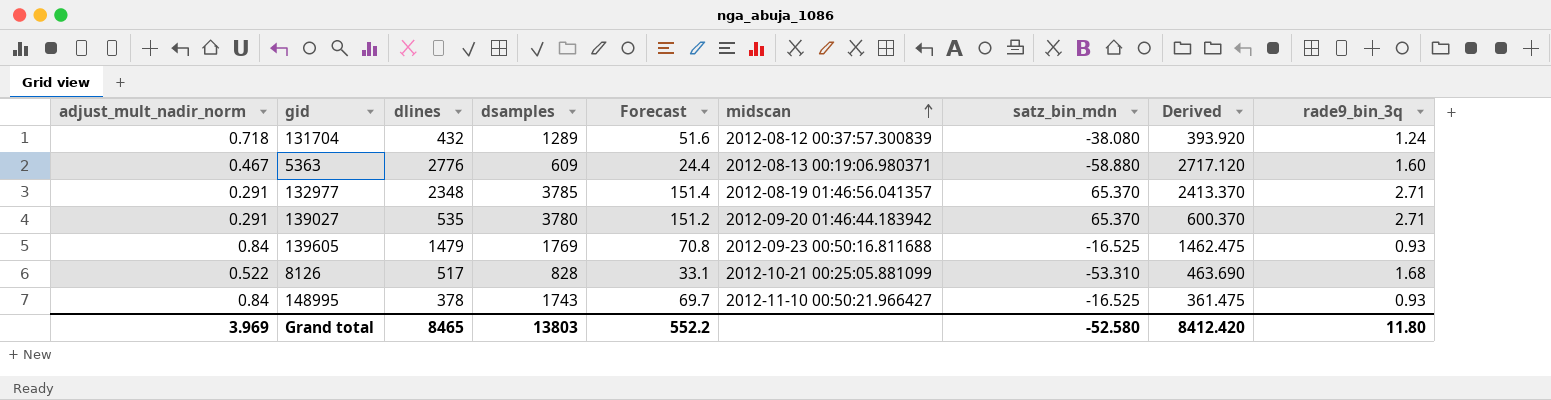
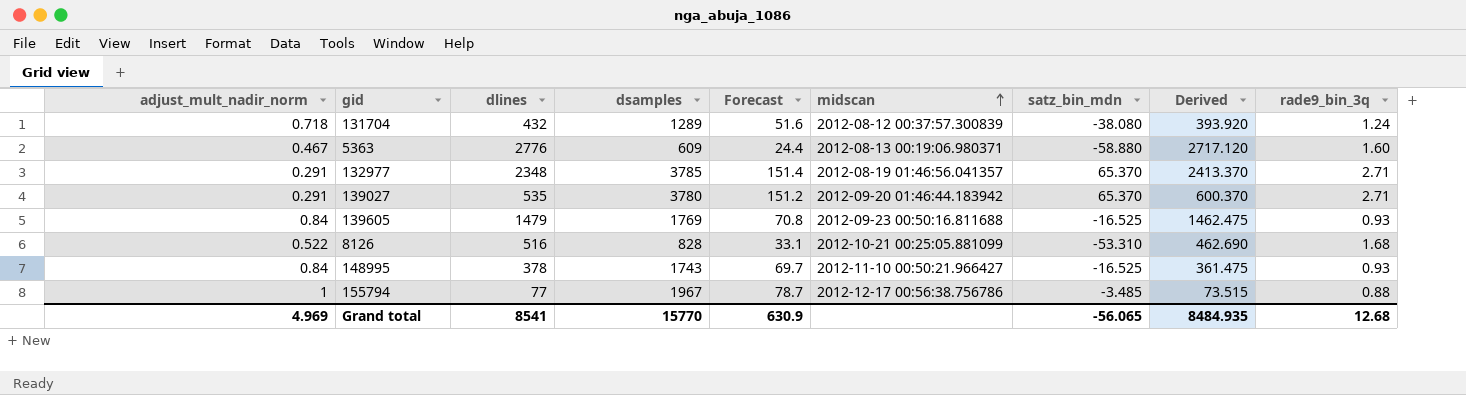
8126 | dlines: 517 -> 516
8126 | Derived: 463.690 -> 462.690
row 155794: none -> 1 | 77 | 1967 | 78.7 | 2012-12-17 00:56:38.756786 | -3.485 | 73.515 | 0.88
Grand total | adjust_mult_nadir_norm: 3.969 -> 4.969
Grand total | dlines: 8465 -> 8541
Grand total | dsamples: 13803 -> 15770
Grand total | Forecast: 552.2 -> 630.9
Grand total | satz_bin_mdn: -52.580 -> -56.065
Grand total | Derived: 8412.420 -> 8484.935
Grand total | rade9_bin_3q: 11.80 -> 12.68

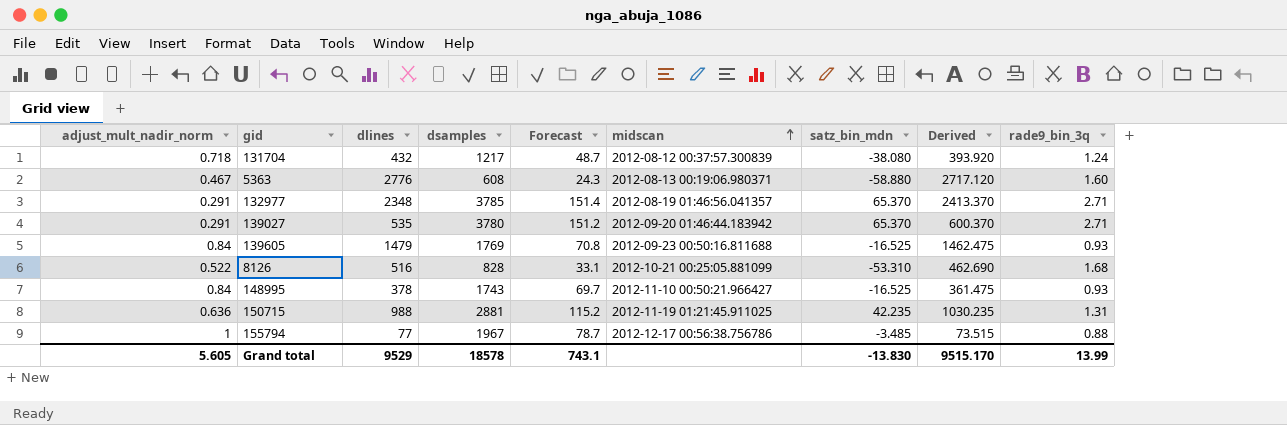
131704 | dsamples: 1289 -> 1217
131704 | Forecast: 51.6 -> 48.7
5363 | dsamples: 609 -> 608
5363 | Forecast: 24.4 -> 24.3
row 150715: none -> 0.636 | 988 | 2881 | 115.2 | 2012-11-19 01:21:45.911025 | 42.235 | 1030.235 | 1.31
Grand total | adjust_mult_nadir_norm: 4.969 -> 5.605
Grand total | dlines: 8541 -> 9529
Grand total | dsamples: 15770 -> 18578
Grand total | Forecast: 630.9 -> 743.1
Grand total | satz_bin_mdn: -56.065 -> -13.830
Grand total | Derived: 8484.935 -> 9515.170
Grand total | rade9_bin_3q: 12.68 -> 13.99

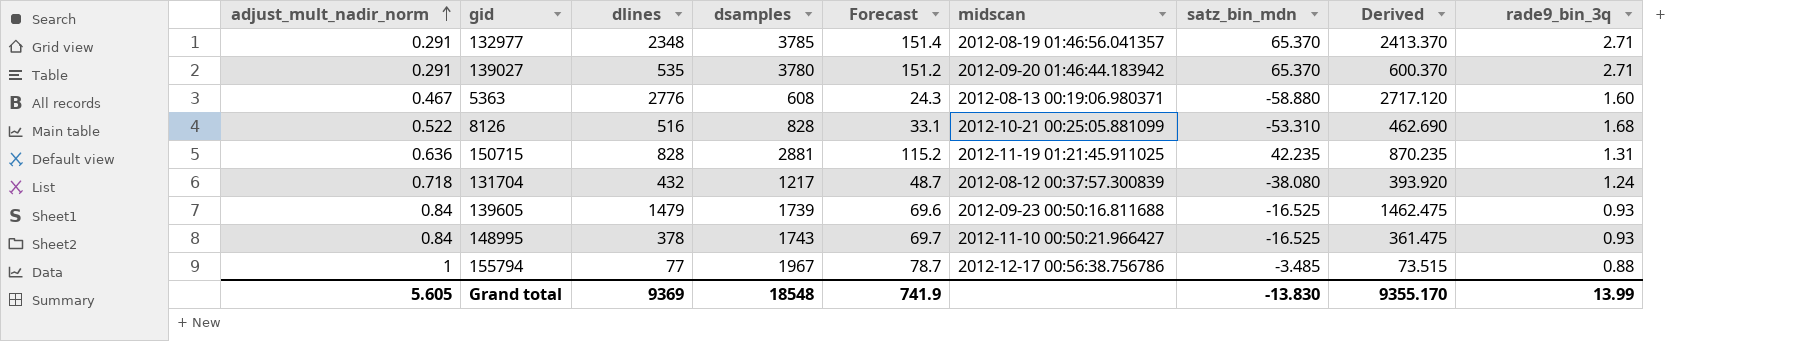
row order: midscan ascending -> adjust_mult_nadir_norm ascending
150715 | dlines: 988 -> 828
150715 | Derived: 1030.235 -> 870.235
139605 | dsamples: 1769 -> 1739
139605 | Forecast: 70.8 -> 69.6
Grand total | dlines: 9529 -> 9369
Grand total | dsamples: 18578 -> 18548
Grand total | Forecast: 743.1 -> 741.9
Grand total | Derived: 9515.170 -> 9355.170

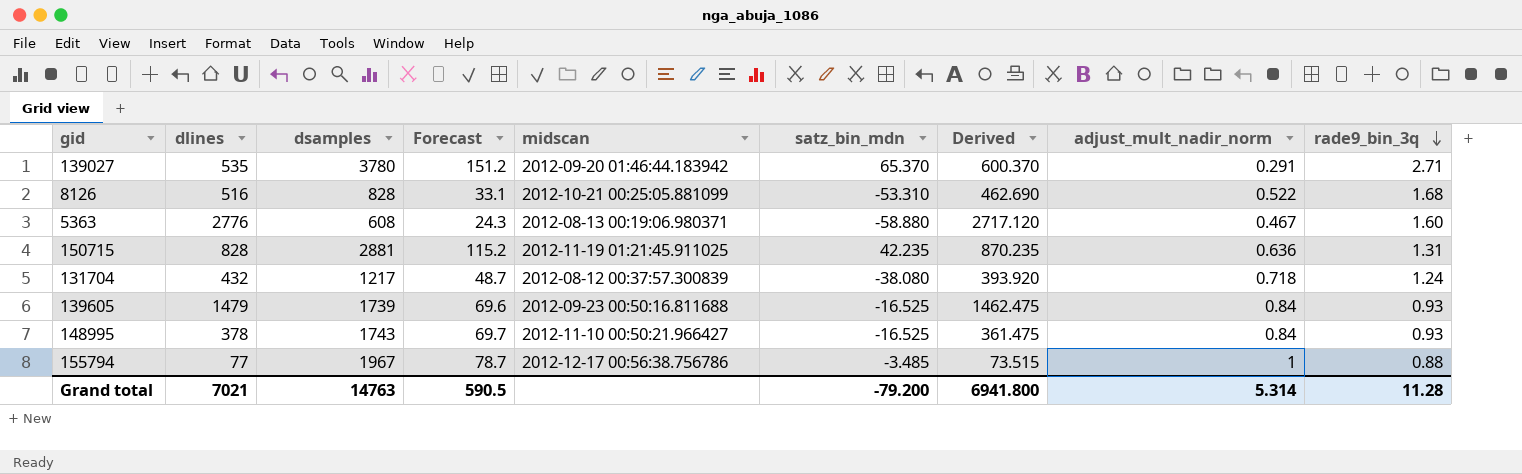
row order: adjust_mult_nadir_norm ascending -> rade9_bin_3q descending
column adjust_mult_nadir_norm | position: 1 -> 8
row 132977: 0.291 | 2348 | 3785 | 151.4 | 2012-08-19 01:46:56.041357 | 65.370 | 2413.370 | 2.71 -> none
Grand total | dlines: 9369 -> 7021
Grand total | dsamples: 18548 -> 14763
Grand total | Forecast: 741.9 -> 590.5
Grand total | satz_bin_mdn: -13.830 -> -79.200
Grand total | Derived: 9355.170 -> 6941.800
Grand total | adjust_mult_nadir_norm: 5.605 -> 5.314
Grand total | rade9_bin_3q: 13.99 -> 11.28

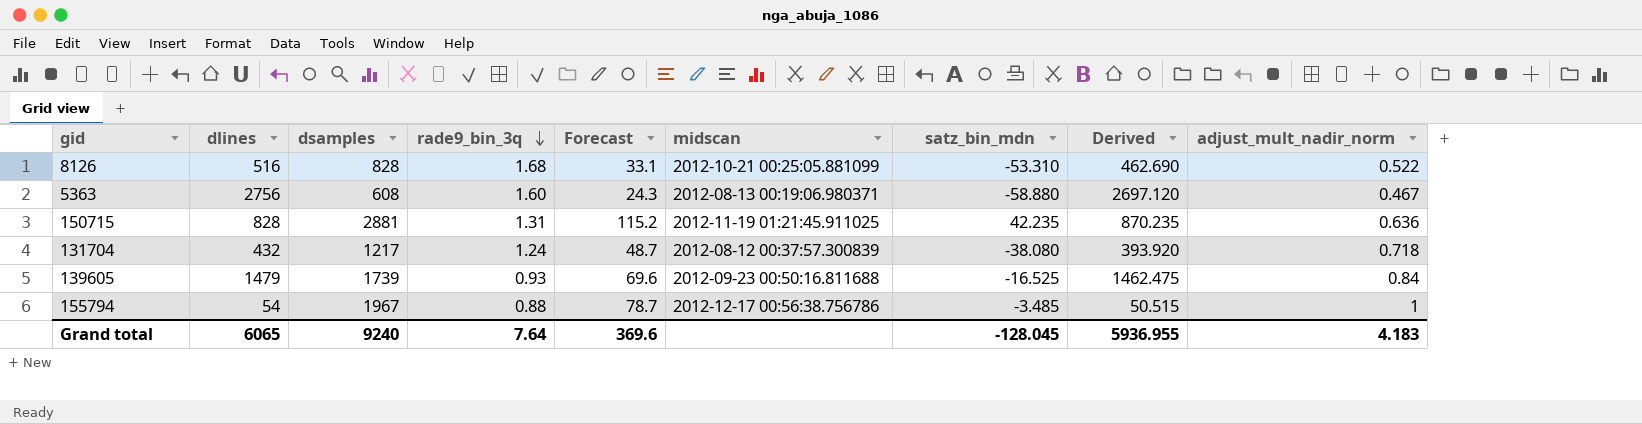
column rade9_bin_3q | position: 9 -> 4
row 139027: 535 | 3780 | 151.2 | 2012-09-20 01:46:44.183942 | 65.370 | 600.370 | 0.291 | 2.71 -> none
row 148995: 378 | 1743 | 69.7 | 2012-11-10 00:50:21.966427 | -16.525 | 361.475 | 0.84 | 0.93 -> none
5363 | dlines: 2776 -> 2756
5363 | Derived: 2717.120 -> 2697.120
155794 | dlines: 77 -> 54
155794 | Derived: 73.515 -> 50.515
Grand total | dlines: 7021 -> 6065
Grand total | dsamples: 14763 -> 9240
Grand total | rade9_bin_3q: 11.28 -> 7.64
Grand total | Forecast: 590.5 -> 369.6
Grand total | satz_bin_mdn: -79.200 -> -128.045
Grand total | Derived: 6941.800 -> 5936.955
Grand total | adjust_mult_nadir_norm: 5.314 -> 4.183

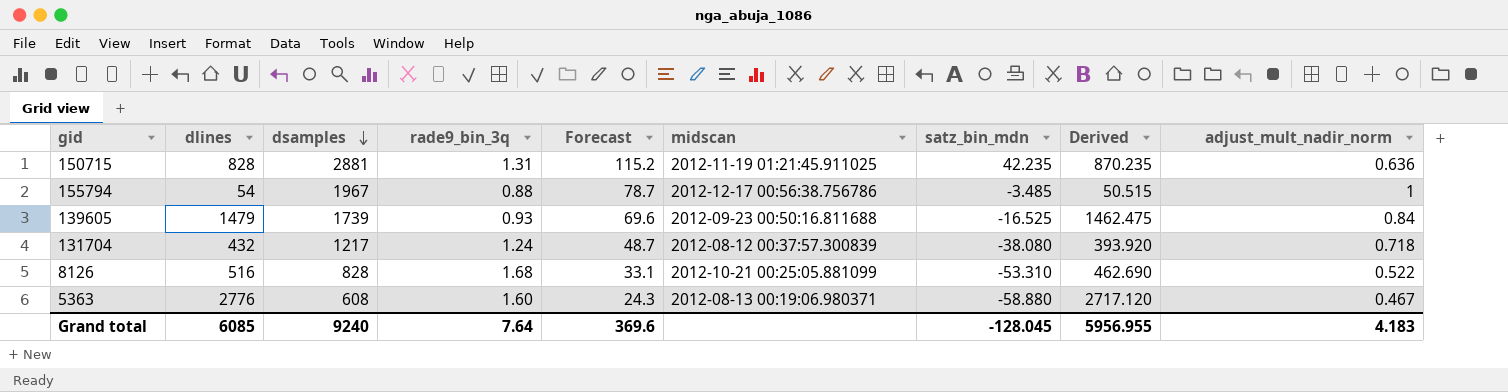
row order: rade9_bin_3q descending -> dsamples descending
5363 | dlines: 2756 -> 2776
5363 | Derived: 2697.120 -> 2717.120
Grand total | dlines: 6065 -> 6085
Grand total | Derived: 5936.955 -> 5956.955

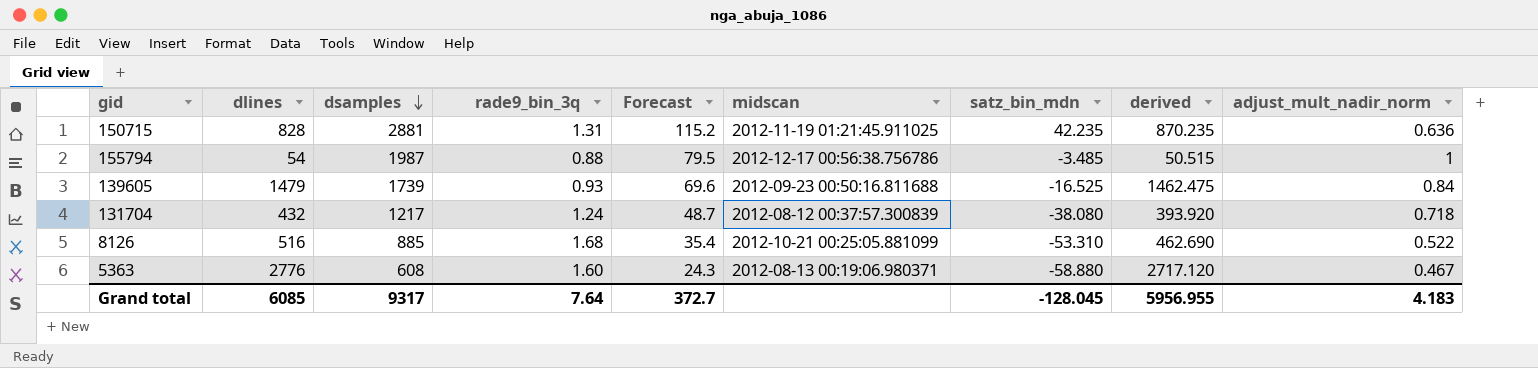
column name: Derived -> derived
155794 | dsamples: 1967 -> 1987
155794 | Forecast: 78.7 -> 79.5
8126 | dsamples: 828 -> 885
8126 | Forecast: 33.1 -> 35.4
Grand total | dsamples: 9240 -> 9317
Grand total | Forecast: 369.6 -> 372.7

